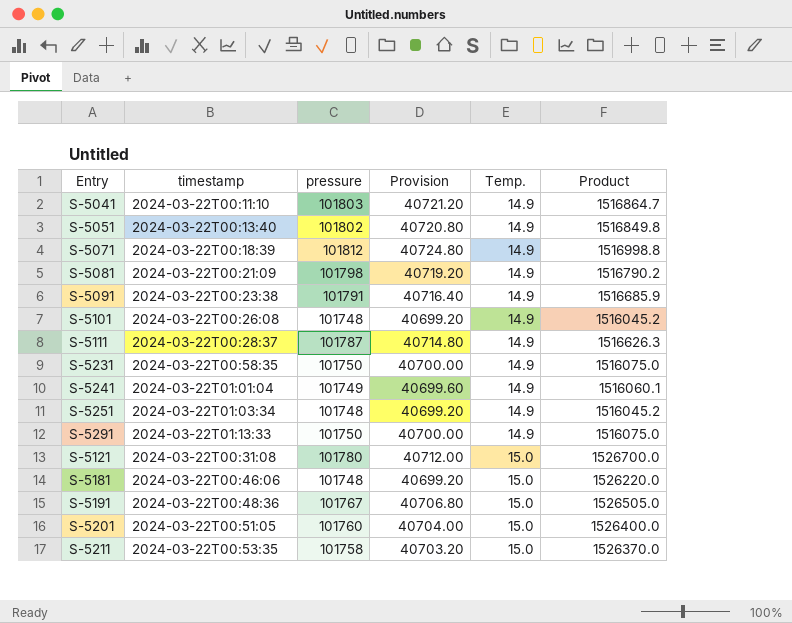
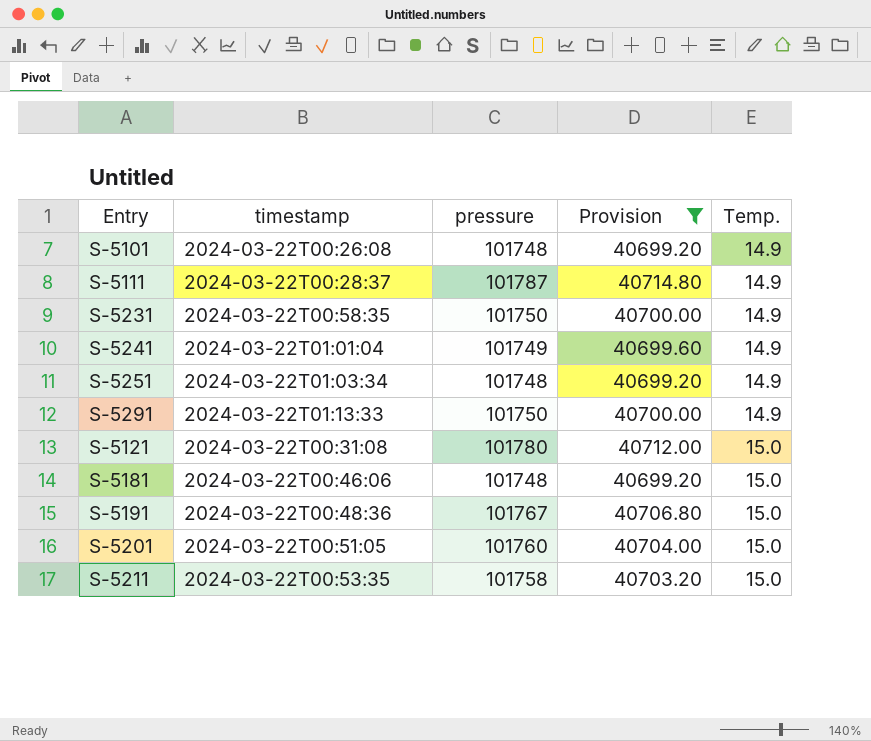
filter: none -> Provision <= 40714.80
column Product | formula: [pressure] * [Temp.] -> none

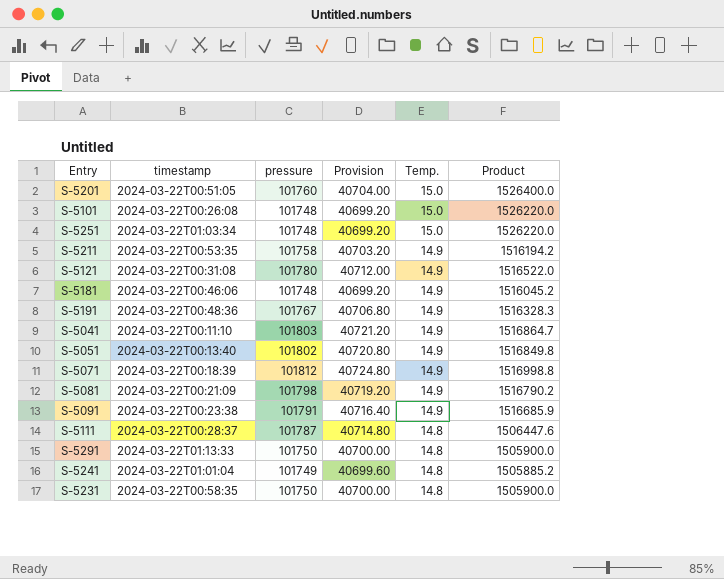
filter: Provision <= 40714.80 -> none
row order: Temp. ascending -> Temp. descending
column Product | formula: none -> [pressure] * [Temp.]
S-5101 | Temp.: 14.9 -> 15.0
S-5251 | Temp.: 14.9 -> 15.0
S-5211 | Temp.: 15.0 -> 14.9
S-5121 | Temp.: 15.0 -> 14.9
S-5181 | Temp.: 15.0 -> 14.9
S-5191 | Temp.: 15.0 -> 14.9
S-5111 | Temp.: 14.9 -> 14.8
S-5291 | Temp.: 14.9 -> 14.8
S-5241 | Temp.: 14.9 -> 14.8
S-5231 | Temp.: 14.9 -> 14.8

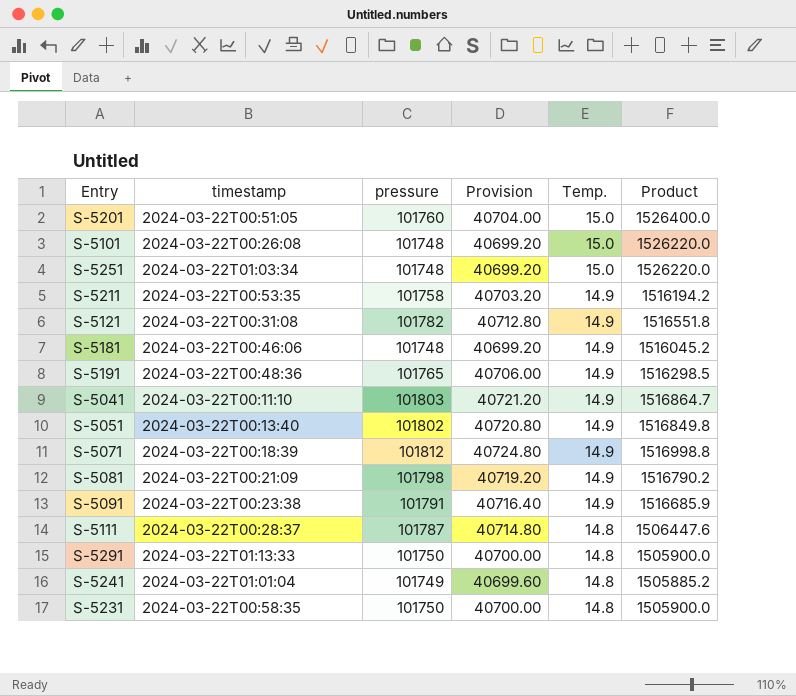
S-5121 | pressure: 101780 -> 101782
S-5121 | Provision: 40712.00 -> 40712.80
S-5121 | Product: 1516522.0 -> 1516551.8
S-5191 | pressure: 101767 -> 101765
S-5191 | Provision: 40706.80 -> 40706.00
S-5191 | Product: 1516328.3 -> 1516298.5

